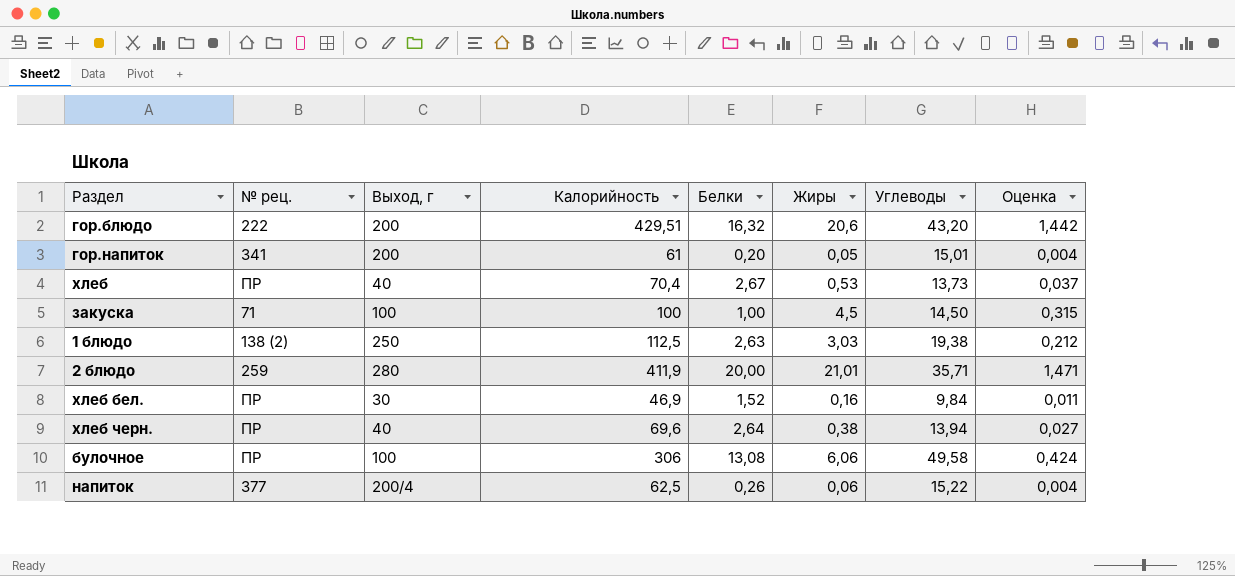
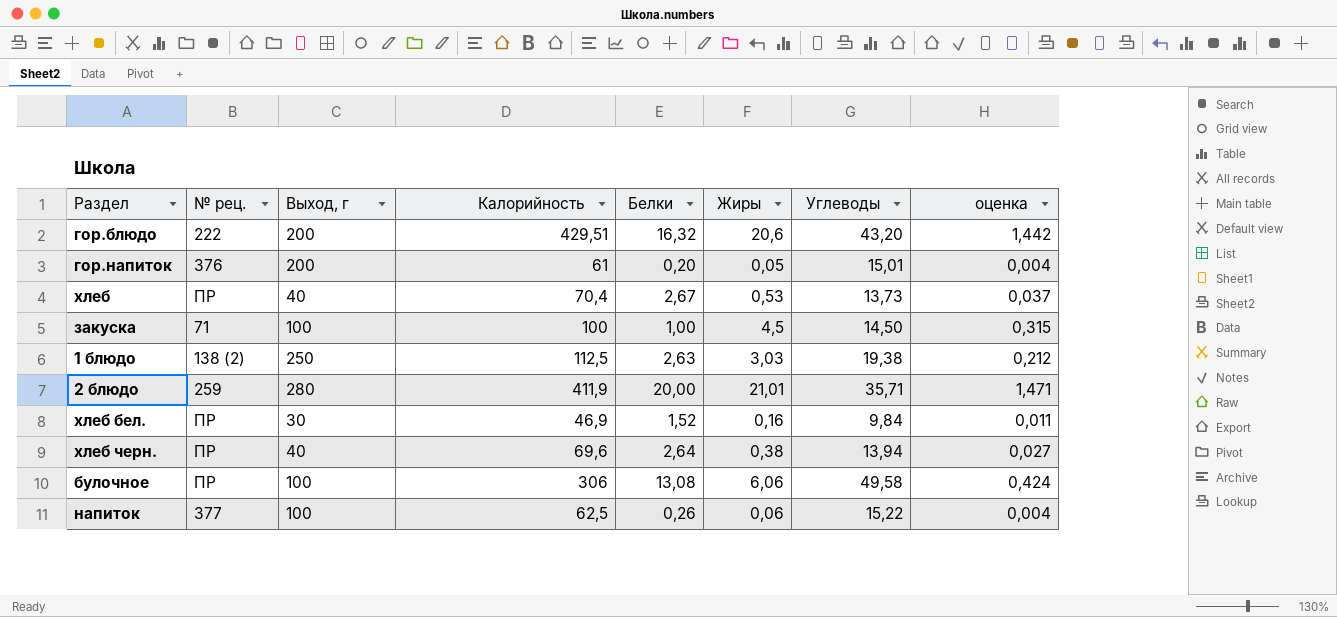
column name: Оценка -> оценка
гор.напиток | № рец.: 341 -> 376
напиток | Выход, г: 200/4 -> 100

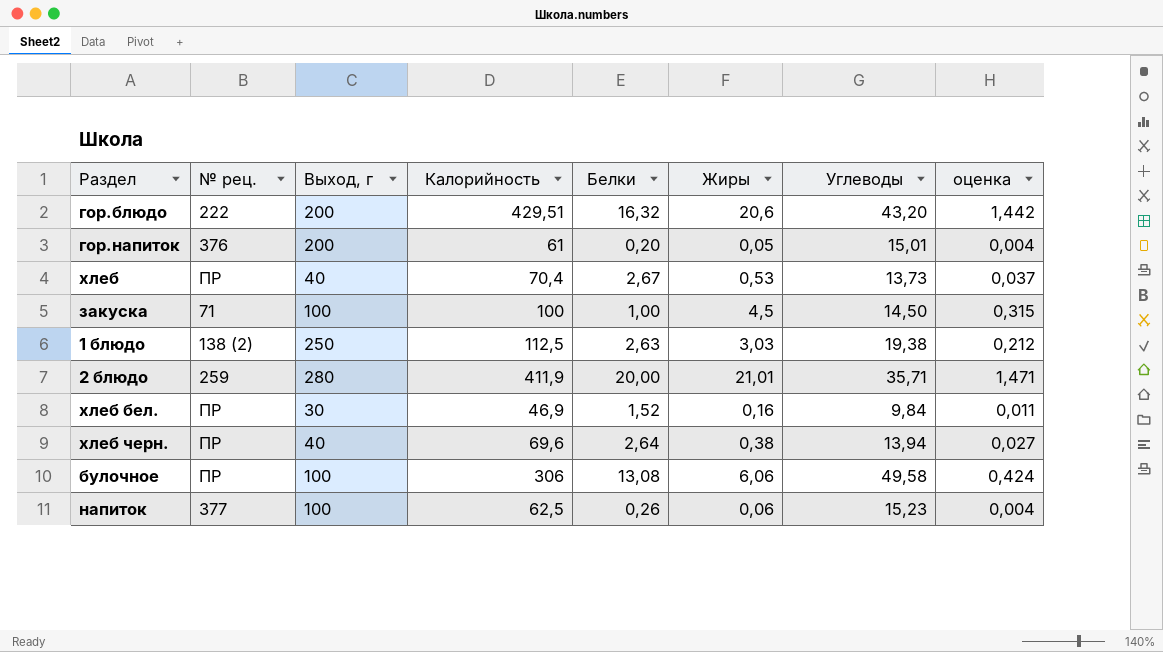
напиток | Углеводы: 15,22 -> 15,23

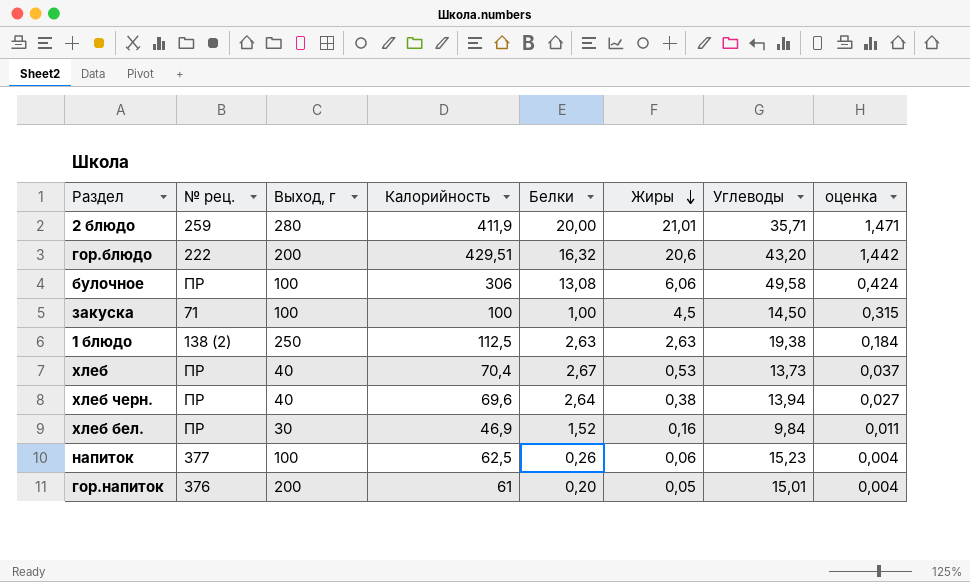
row order: none -> Жиры descending
1 блюдо | Жиры: 3,03 -> 2,63
1 блюдо | оценка: 0,212 -> 0,184

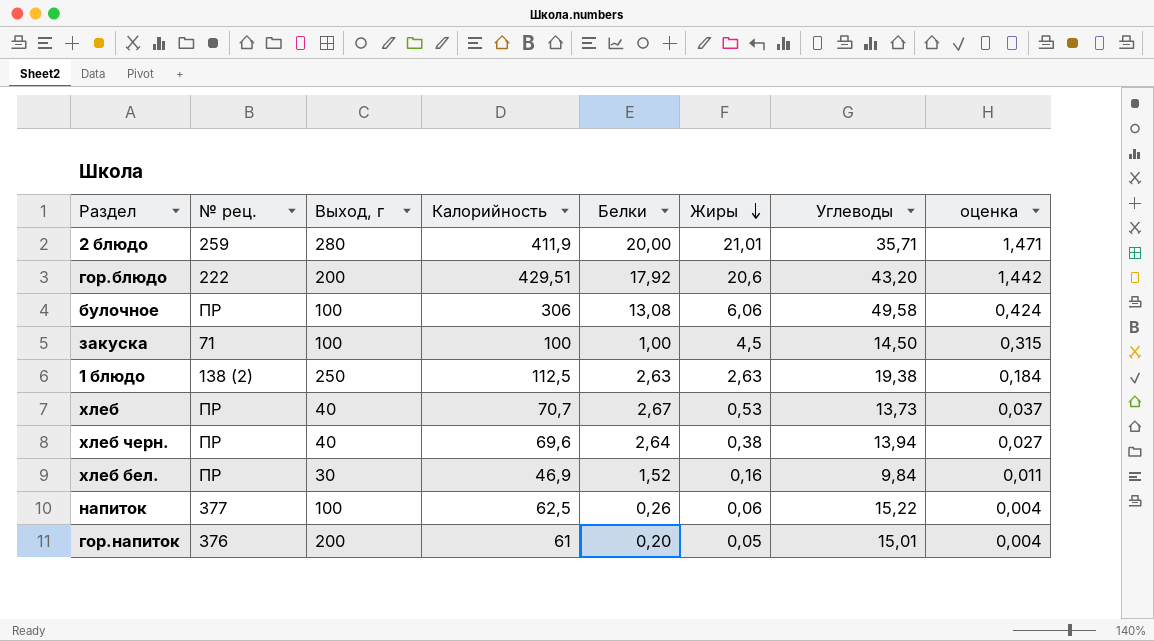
гор.блюдо | Белки: 16,32 -> 17,92
хлеб | Калорийность: 70,4 -> 70,7
напиток | Углеводы: 15,23 -> 15,22

